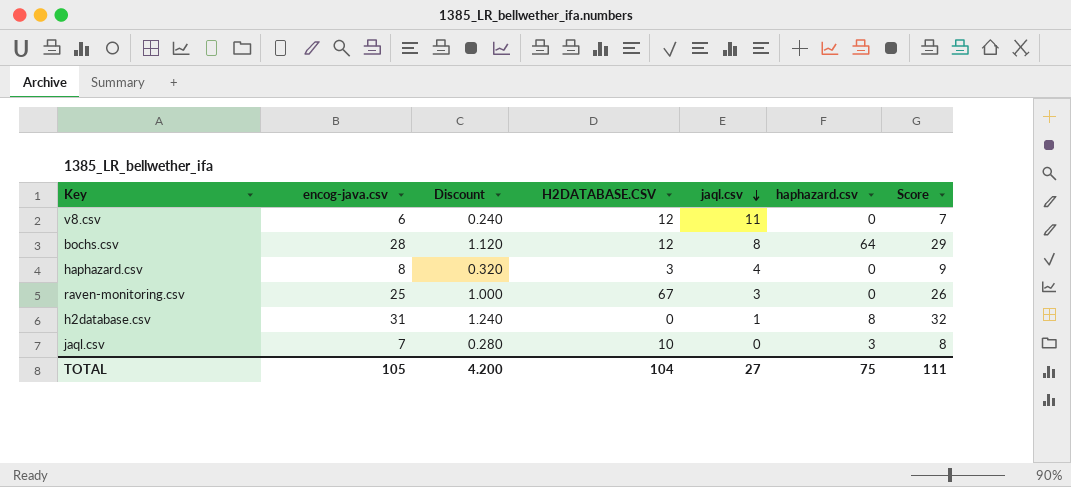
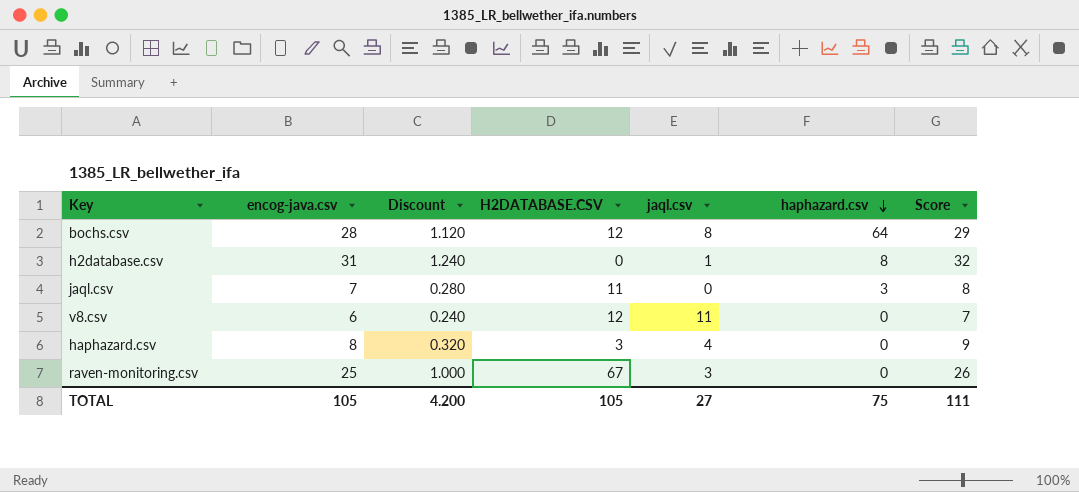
row order: jaql.csv descending -> haphazard.csv descending
jaql.csv | H2DATABASE.CSV: 10 -> 11
TOTAL | H2DATABASE.CSV: 104 -> 105

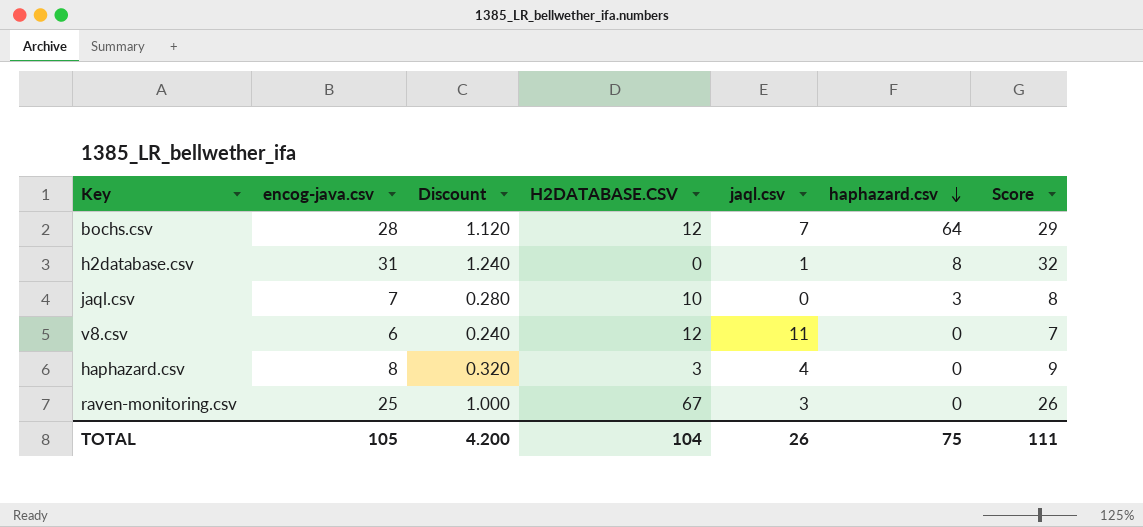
bochs.csv | jaql.csv: 8 -> 7
jaql.csv | H2DATABASE.CSV: 11 -> 10
TOTAL | H2DATABASE.CSV: 105 -> 104
TOTAL | jaql.csv: 27 -> 26

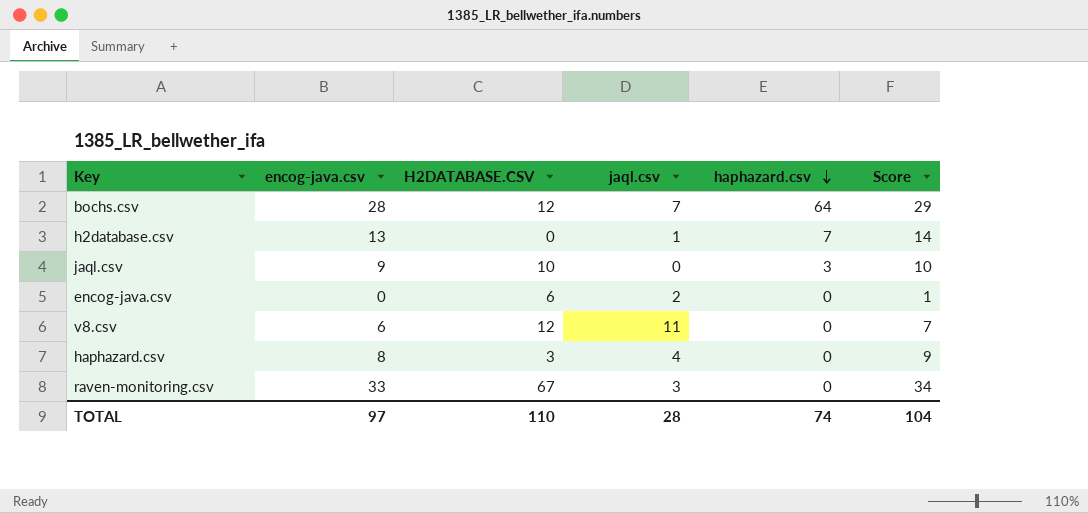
column Discount | formula: [encog-java.csv] * 0.04 -> none
h2database.csv | encog-java.csv: 31 -> 13
h2database.csv | haphazard.csv: 8 -> 7
h2database.csv | Score: 32 -> 14
jaql.csv | encog-java.csv: 7 -> 9
jaql.csv | Score: 8 -> 10
row encog-java.csv: none -> 0 | 6 | 2 | 0 | 1
raven-monitoring.csv | encog-java.csv: 25 -> 33
raven-monitoring.csv | Score: 26 -> 34
TOTAL | encog-java.csv: 105 -> 97
TOTAL | H2DATABASE.CSV: 104 -> 110
TOTAL | jaql.csv: 26 -> 28
TOTAL | haphazard.csv: 75 -> 74
TOTAL | Score: 111 -> 104

